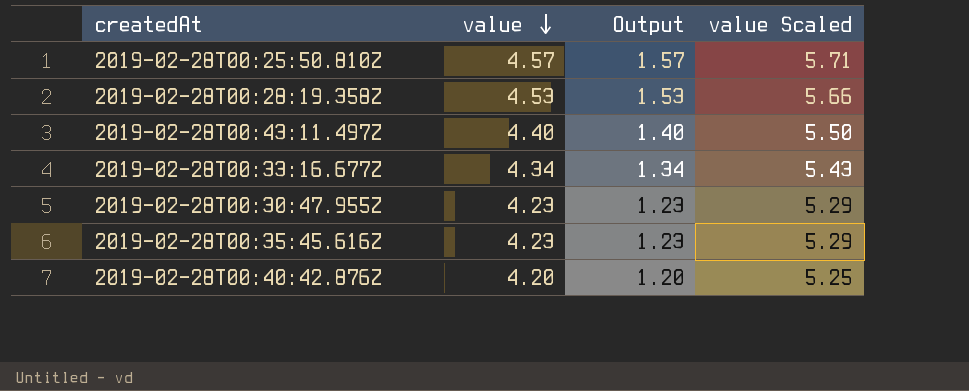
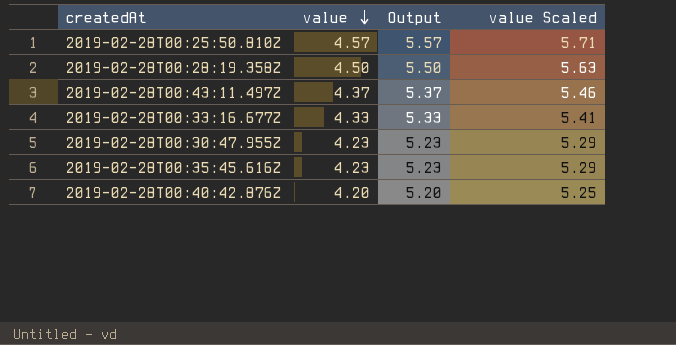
column Output | formula: [value] - 3 -> [value] + 1
2019-02-28T00:28:19.358Z | value: 4.53 -> 4.50
2019-02-28T00:28:19.358Z | value Scaled: 5.66 -> 5.63
2019-02-28T00:43:11.497Z | value: 4.40 -> 4.37
2019-02-28T00:43:11.497Z | value Scaled: 5.50 -> 5.46
2019-02-28T00:33:16.677Z | value: 4.34 -> 4.33
2019-02-28T00:33:16.677Z | value Scaled: 5.43 -> 5.41

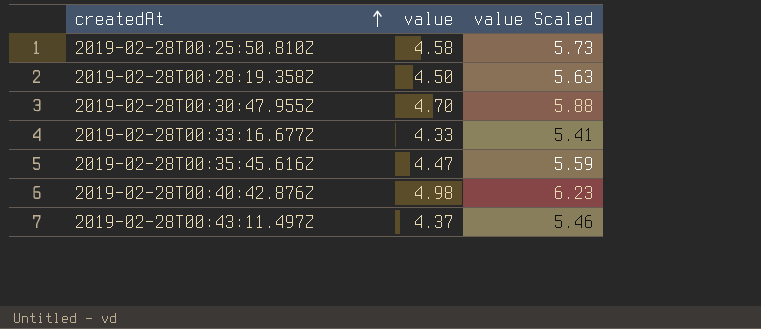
row order: value descending -> createdAt ascending
column Output | formula: [value] + 1 -> none
2019-02-28T00:25:50.810Z | value: 4.57 -> 4.58
2019-02-28T00:25:50.810Z | value Scaled: 5.71 -> 5.73
2019-02-28T00:30:47.955Z | value: 4.23 -> 4.70
2019-02-28T00:30:47.955Z | value Scaled: 5.29 -> 5.88
2019-02-28T00:35:45.616Z | value: 4.23 -> 4.47
2019-02-28T00:35:45.616Z | value Scaled: 5.29 -> 5.59
2019-02-28T00:40:42.876Z | value: 4.20 -> 4.98
2019-02-28T00:40:42.876Z | value Scaled: 5.25 -> 6.23

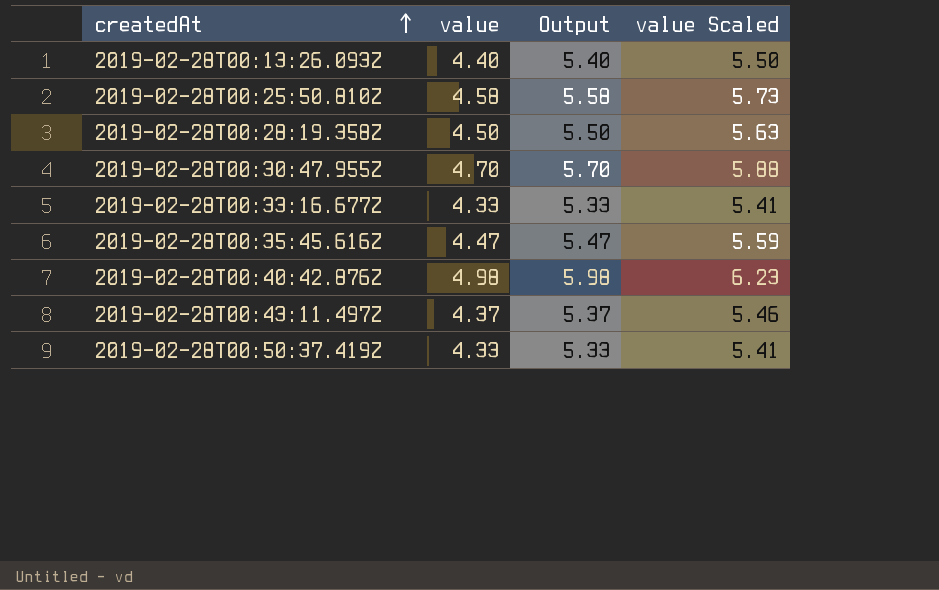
column Output | formula: none -> [value] + 1
row 2019-02-28T00:13:26.093Z: none -> 4.40 | 5.40 | 5.50
row 2019-02-28T00:50:37.419Z: none -> 4.33 | 5.33 | 5.41

